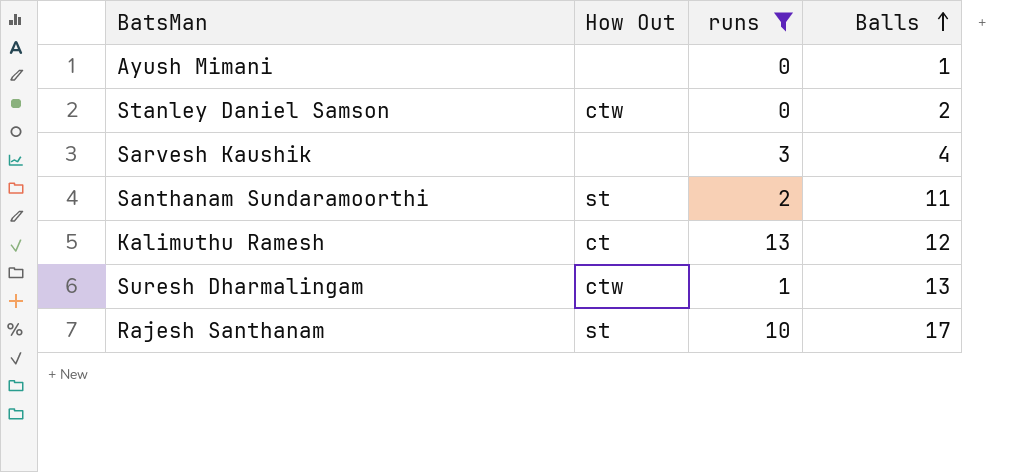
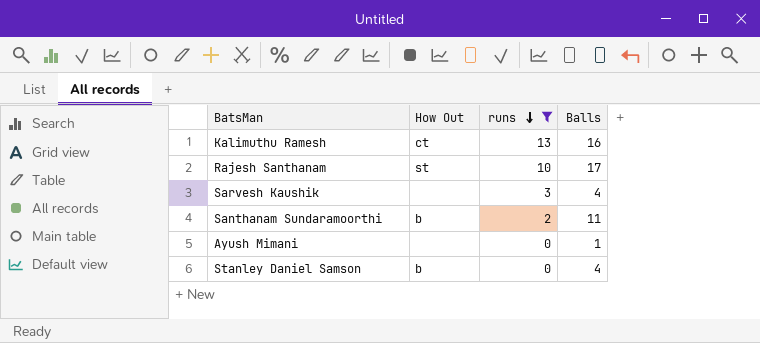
row order: Balls ascending -> runs descending
row Suresh Dharmalingam: ctw | 1 | 13 -> none
Kalimuthu Ramesh | Balls: 12 -> 16
Santhanam Sundaramoorthi | How Out: st -> b
Stanley Daniel Samson | How Out: ctw -> b
Stanley Daniel Samson | Balls: 2 -> 4

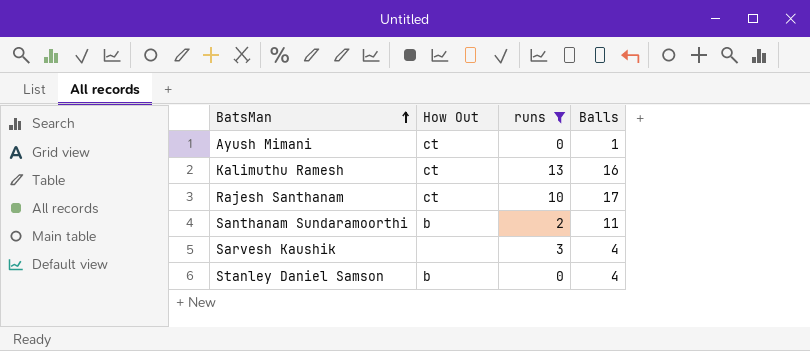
row order: runs descending -> BatsMan ascending
Ayush Mimani | How Out: none -> ct
Rajesh Santhanam | How Out: st -> ct

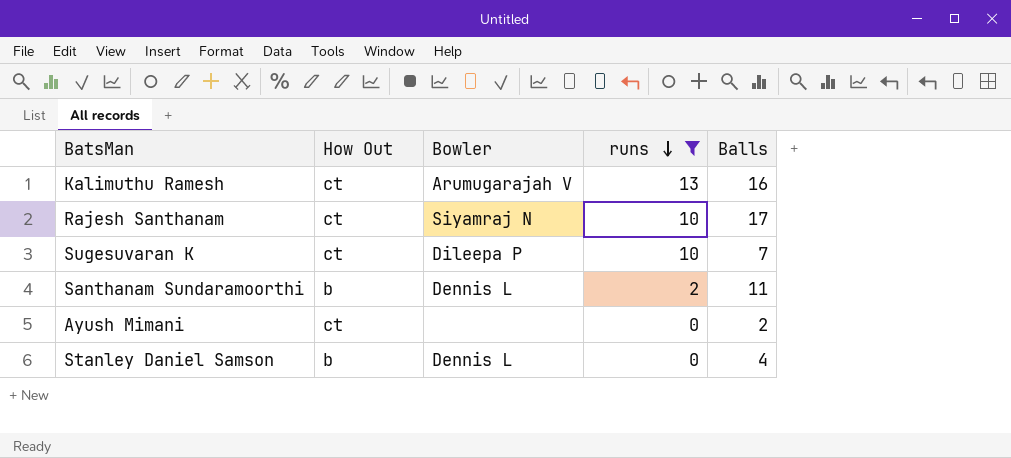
row order: BatsMan ascending -> runs descending
column Bowler | position: none -> 3
row Sarvesh Kaushik: none | 3 | 4 -> none
row Sugesuvaran K: none -> ct | Dileepa P | 10 | 7
Ayush Mimani | Balls: 1 -> 2

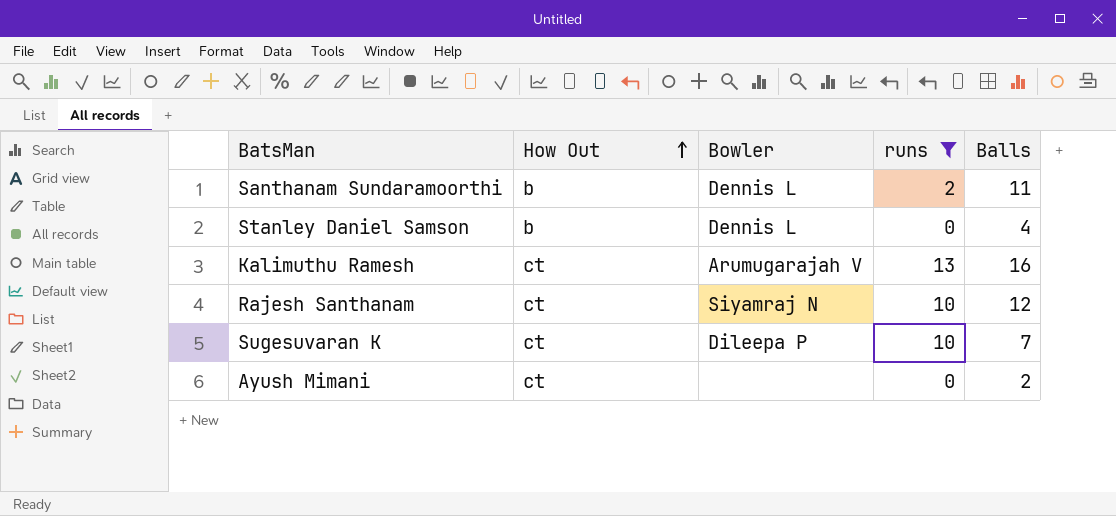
row order: runs descending -> How Out ascending
Rajesh Santhanam | Balls: 17 -> 12

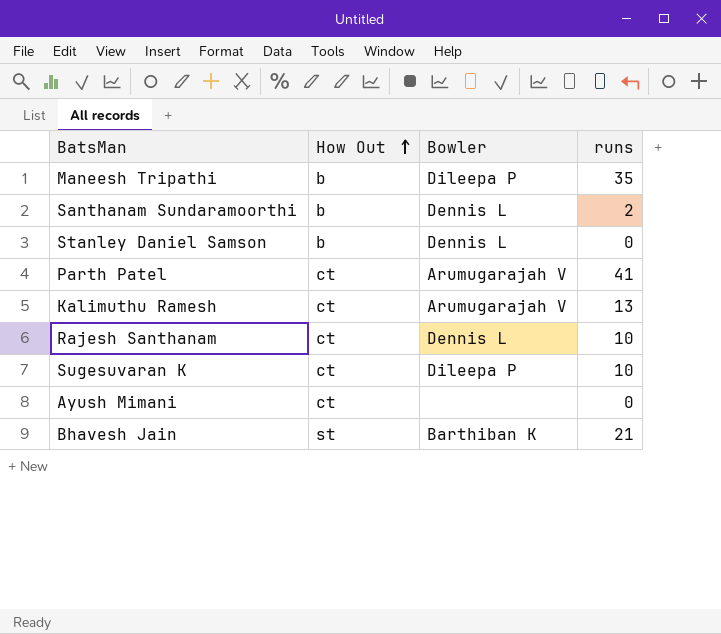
filter: runs <= 13 -> none
column Balls | position: 5 -> none
Rajesh Santhanam | Bowler: Siyamraj N -> Dennis L

